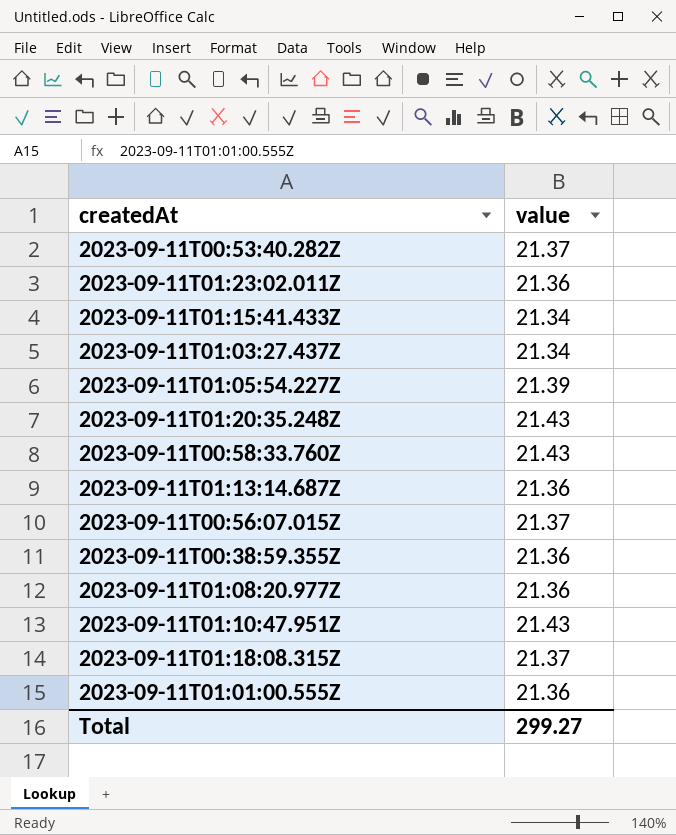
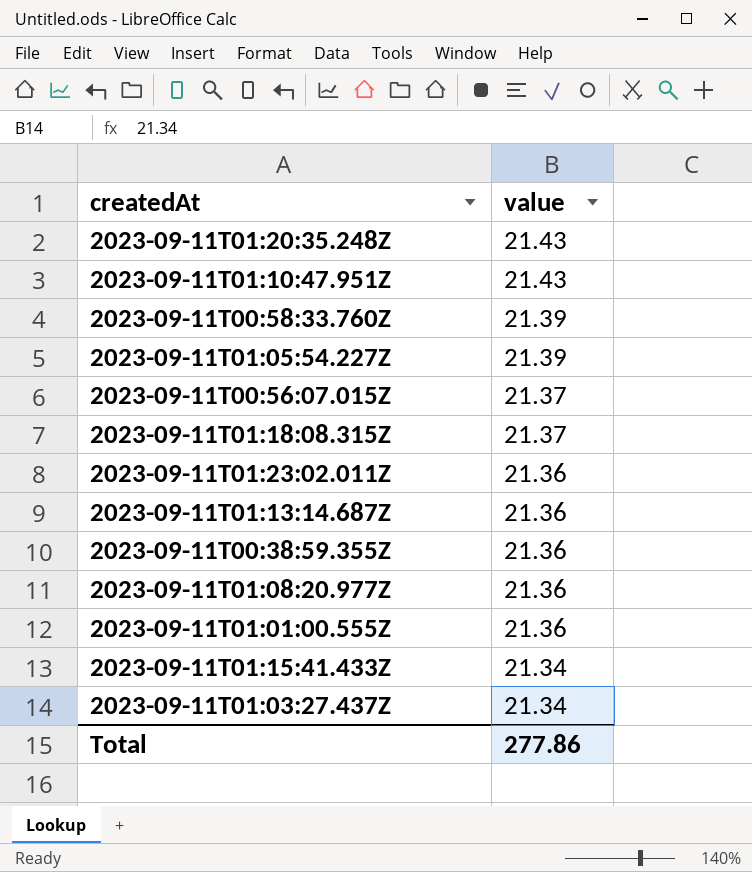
row order: none -> value descending
row 2023-09-11T00:53:40.282Z: 21.37 -> none
2023-09-11T00:58:33.760Z | value: 21.43 -> 21.39
Total | value: 299.27 -> 277.86

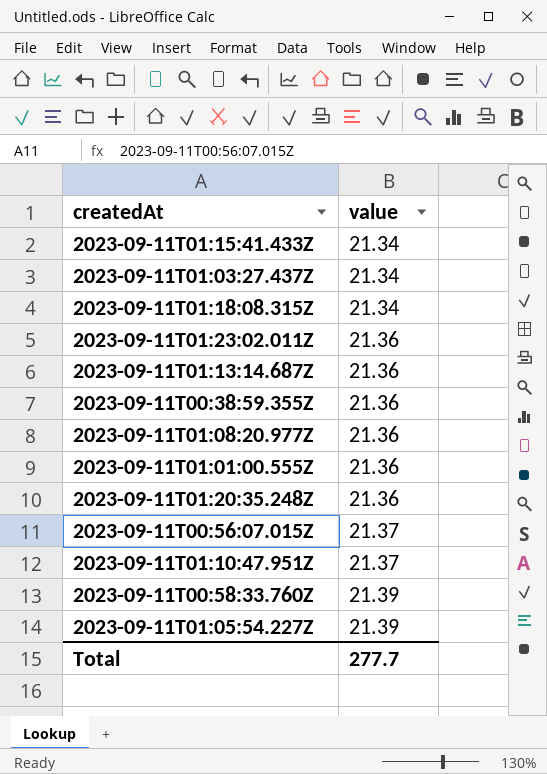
row order: value descending -> value ascending
2023-09-11T01:18:08.315Z | value: 21.37 -> 21.34
2023-09-11T01:20:35.248Z | value: 21.43 -> 21.36
2023-09-11T01:10:47.951Z | value: 21.43 -> 21.37
Total | value: 277.86 -> 277.7

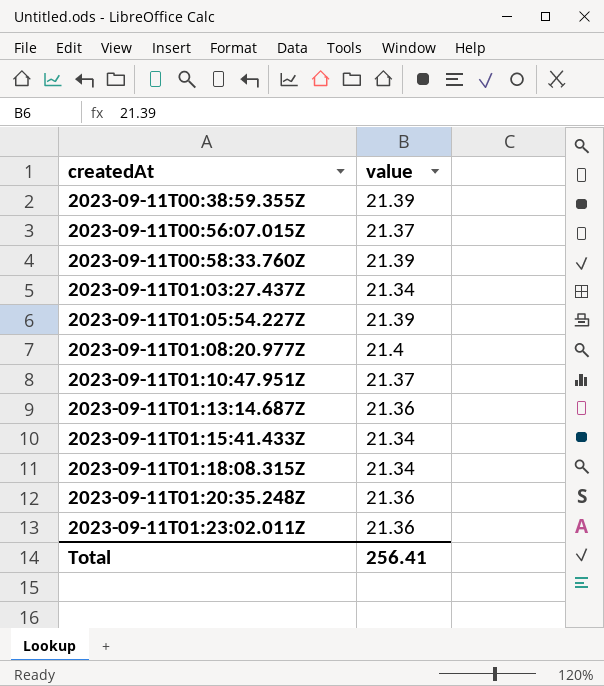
row order: value ascending -> createdAt ascending
row 2023-09-11T01:01:00.555Z: 21.36 -> none
2023-09-11T00:38:59.355Z | value: 21.36 -> 21.39
2023-09-11T01:08:20.977Z | value: 21.36 -> 21.4
Total | value: 277.7 -> 256.41

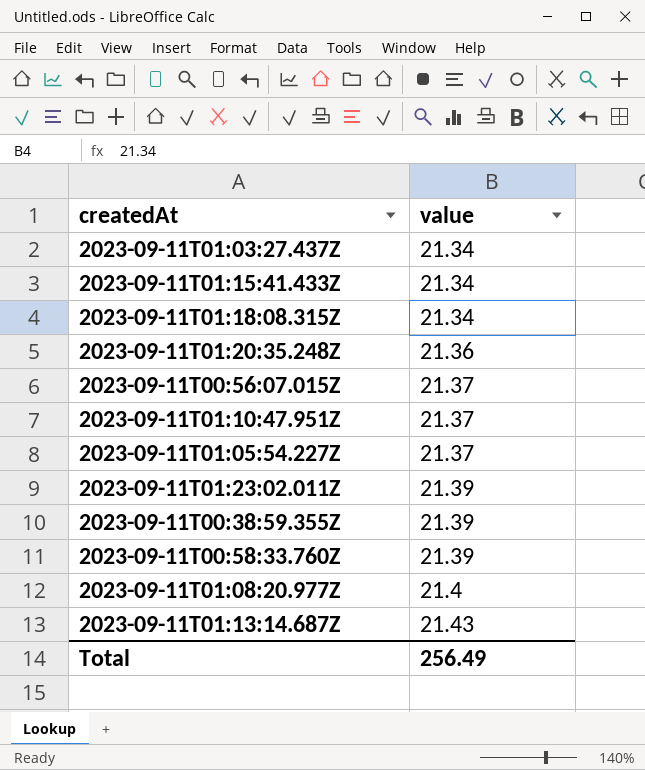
row order: createdAt ascending -> value ascending
2023-09-11T01:05:54.227Z | value: 21.39 -> 21.37
2023-09-11T01:23:02.011Z | value: 21.36 -> 21.39
2023-09-11T01:13:14.687Z | value: 21.36 -> 21.43
Total | value: 256.41 -> 256.49

